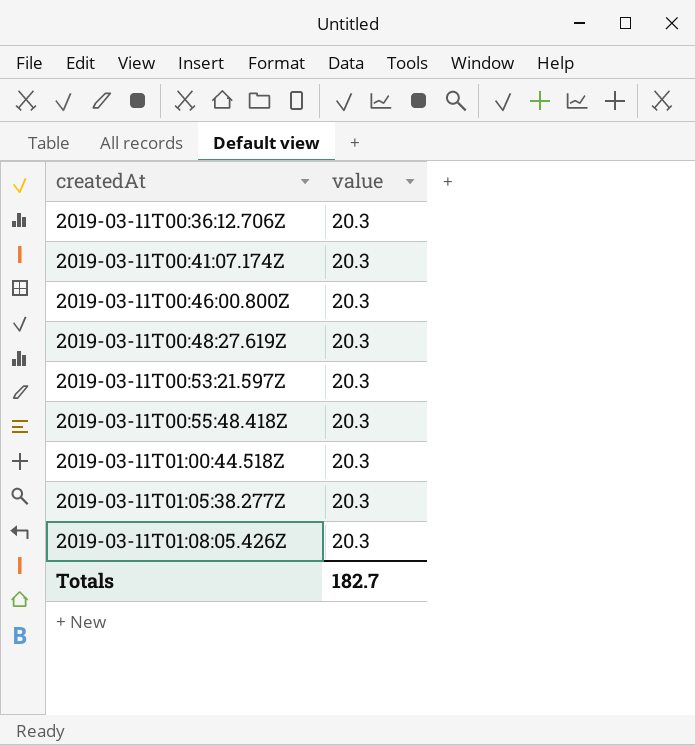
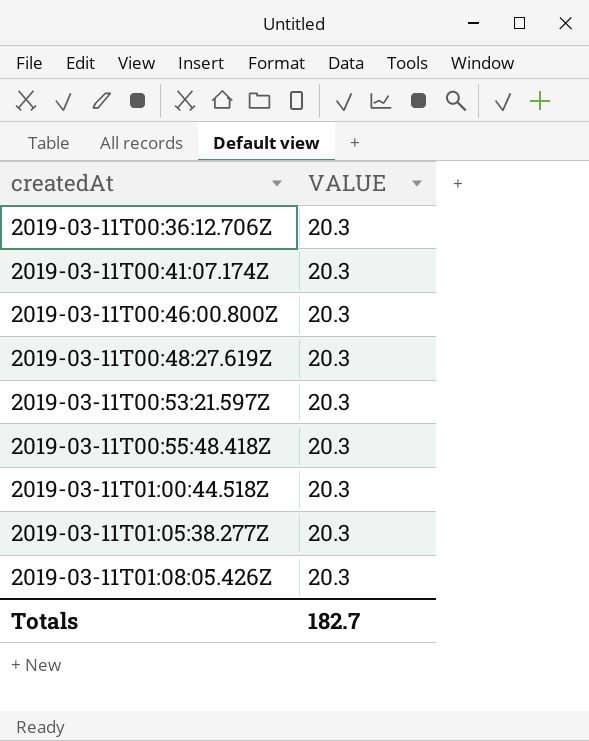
column name: value -> VALUE

